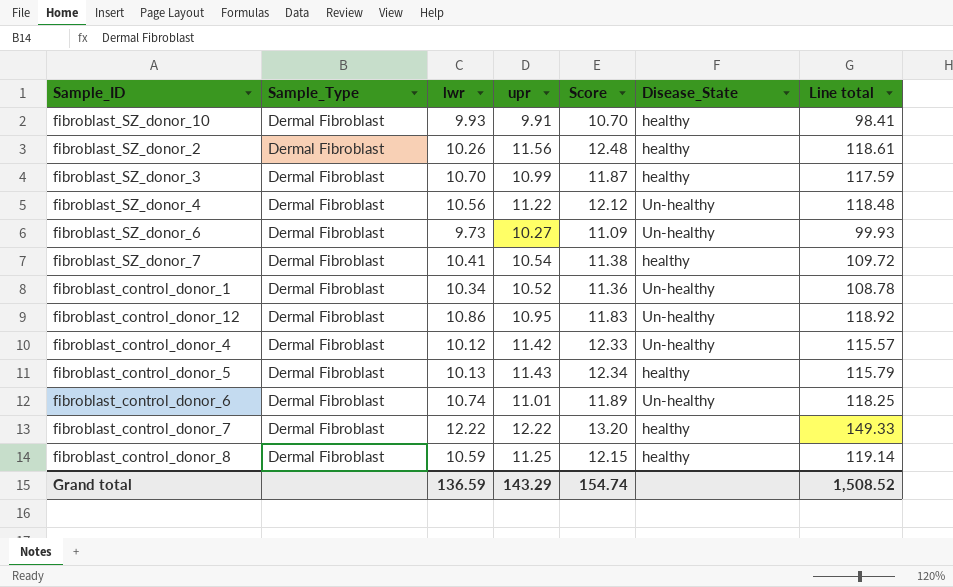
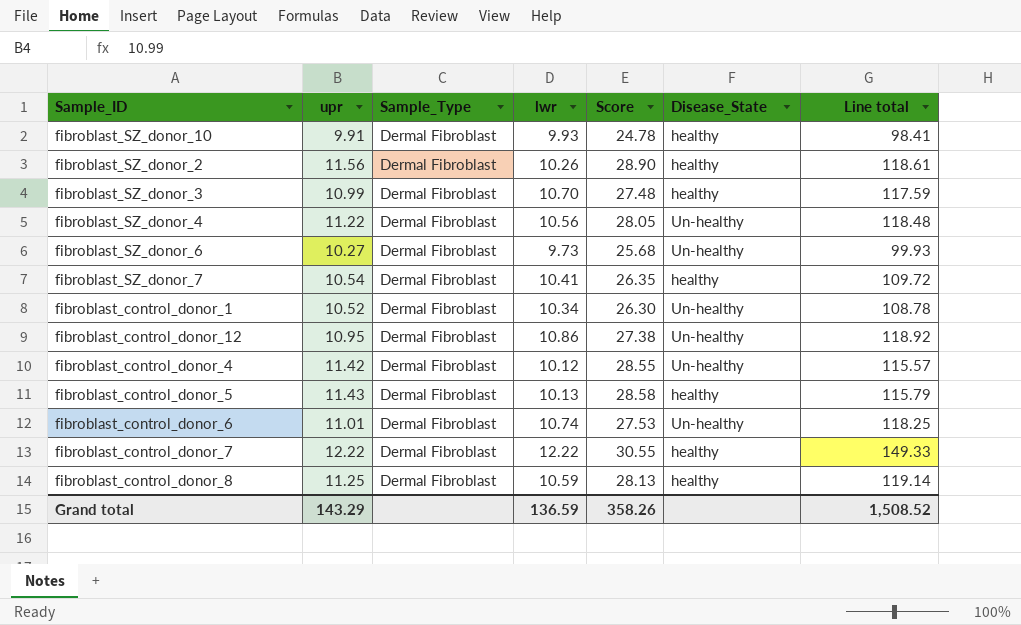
column upr | position: 4 -> 2
column Score | formula: [upr] * 1.08 -> [upr] * 2.5
Grand total | Score: 154.74 -> 358.26

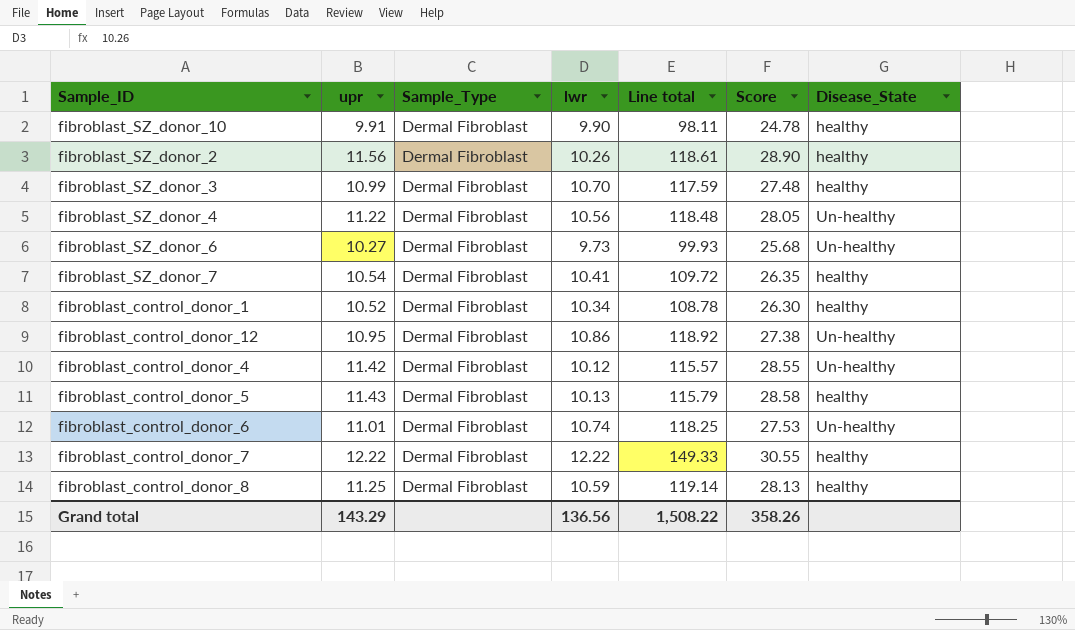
column Line total | position: 7 -> 5
fibroblast_SZ_donor_10 | lwr: 9.93 -> 9.90
fibroblast_SZ_donor_10 | Line total: 98.41 -> 98.11
fibroblast_control_donor_1 | Disease_State: Un-healthy -> healthy
Grand total | lwr: 136.59 -> 136.56
Grand total | Line total: 1,508.52 -> 1,508.22

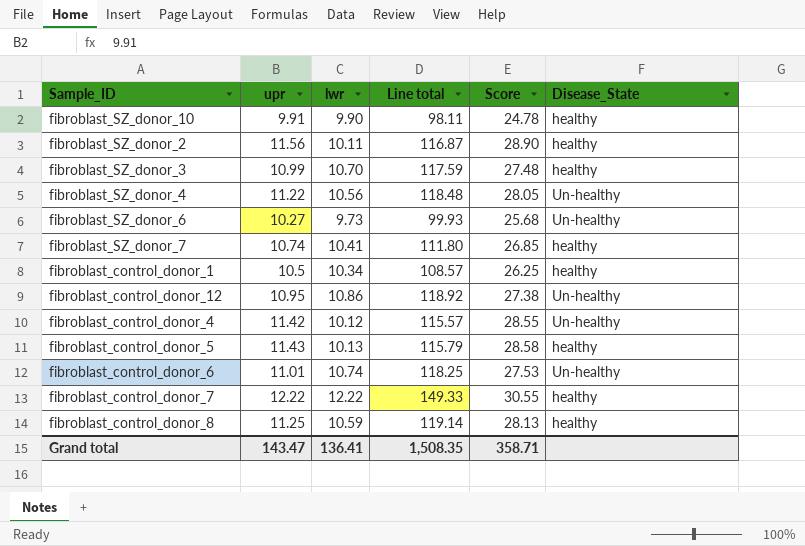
column Sample_Type | position: 3 -> none
fibroblast_SZ_donor_2 | lwr: 10.26 -> 10.11
fibroblast_SZ_donor_2 | Line total: 118.61 -> 116.87
fibroblast_SZ_donor_7 | upr: 10.54 -> 10.74
fibroblast_SZ_donor_7 | Line total: 109.72 -> 111.80
fibroblast_SZ_donor_7 | Score: 26.35 -> 26.85
fibroblast_control_donor_1 | upr: 10.52 -> 10.5
fibroblast_control_donor_1 | Line total: 108.78 -> 108.57
fibroblast_control_donor_1 | Score: 26.30 -> 26.25
Grand total | upr: 143.29 -> 143.47
Grand total | lwr: 136.56 -> 136.41
Grand total | Line total: 1,508.22 -> 1,508.35
Grand total | Score: 358.26 -> 358.71

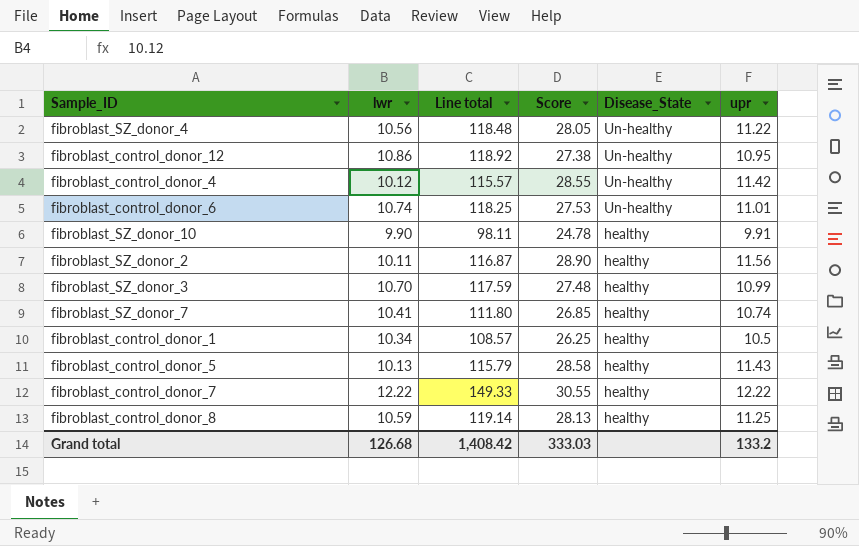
row order: none -> Disease_State descending
column upr | position: 2 -> 6
row fibroblast_SZ_donor_6: 10.27 | 9.73 | 99.93 | 25.68 | Un-healthy -> none
Grand total | lwr: 136.41 -> 126.68
Grand total | Line total: 1,508.35 -> 1,408.42
Grand total | Score: 358.71 -> 333.03
Grand total | upr: 143.47 -> 133.2

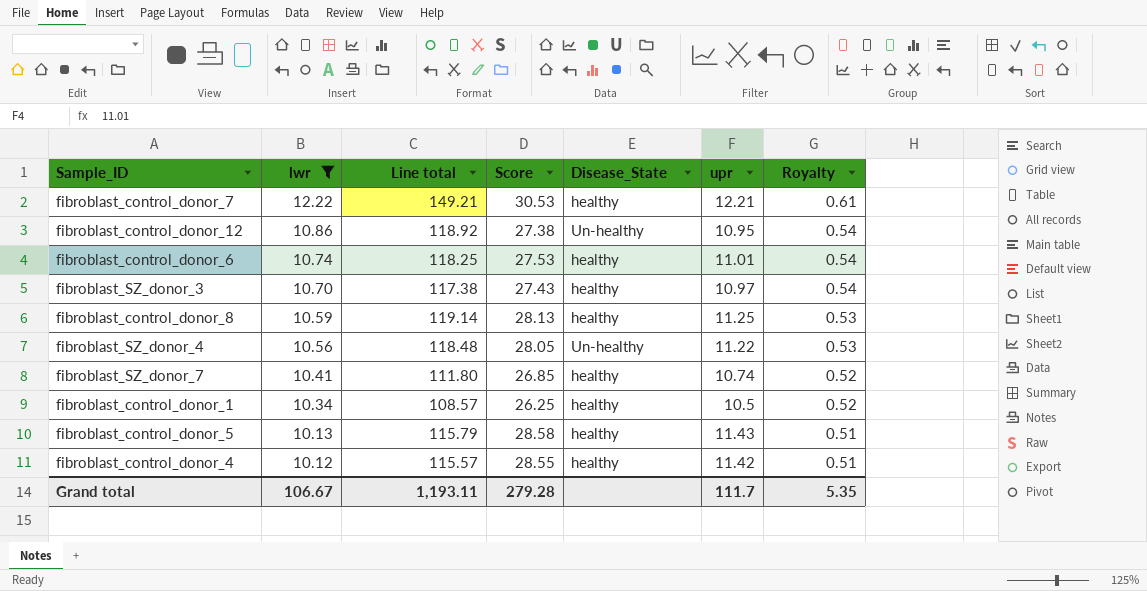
filter: none -> lwr >= 10.12
row order: Disease_State descending -> lwr descending
column Royalty | formula: none -> [lwr] * 0.05
fibroblast_control_donor_7 | Line total: 149.33 -> 149.21
fibroblast_control_donor_7 | Score: 30.55 -> 30.53
fibroblast_control_donor_7 | upr: 12.22 -> 12.21
fibroblast_control_donor_6 | Disease_State: Un-healthy -> healthy
fibroblast_SZ_donor_3 | Line total: 117.59 -> 117.38
fibroblast_SZ_donor_3 | Score: 27.48 -> 27.43
fibroblast_SZ_donor_3 | upr: 10.99 -> 10.97
fibroblast_control_donor_4 | Disease_State: Un-healthy -> healthy
Grand total | lwr: 126.68 -> 106.67
Grand total | Line total: 1,408.42 -> 1,193.11
Grand total | Score: 333.03 -> 279.28
Grand total | upr: 133.2 -> 111.7

